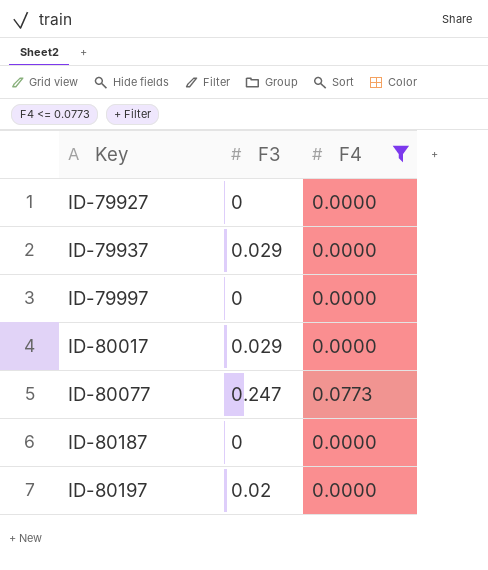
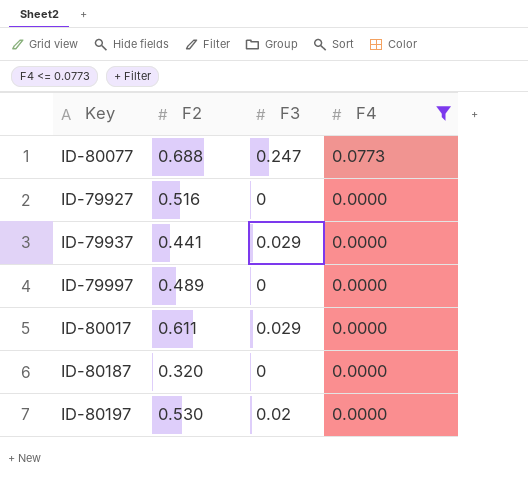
row order: Key ascending -> F4 descending
column F2 | position: none -> 2

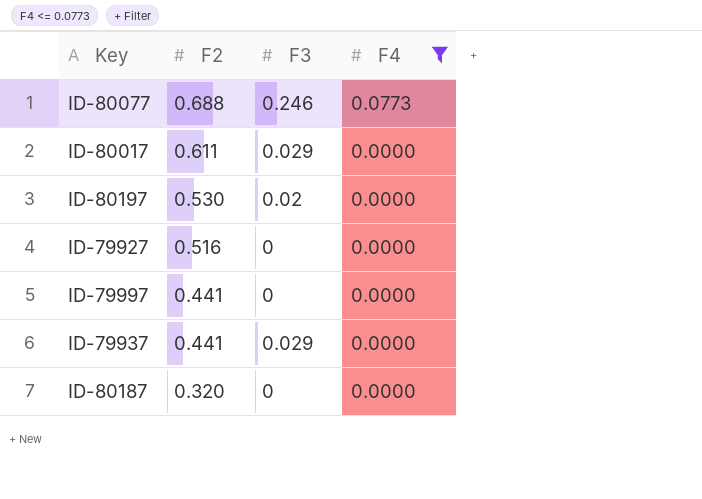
row order: F4 descending -> F2 descending
ID-80077 | F3: 0.247 -> 0.246
ID-79997 | F2: 0.489 -> 0.441

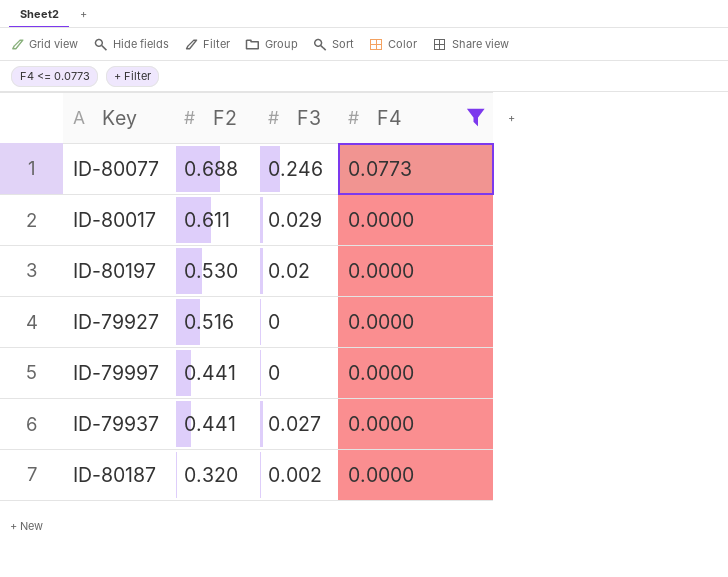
ID-79937 | F3: 0.029 -> 0.027
ID-80187 | F3: 0 -> 0.002

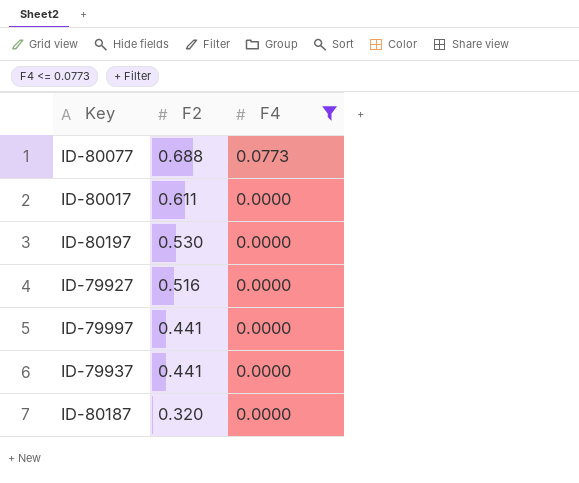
column F3 | position: 3 -> none

